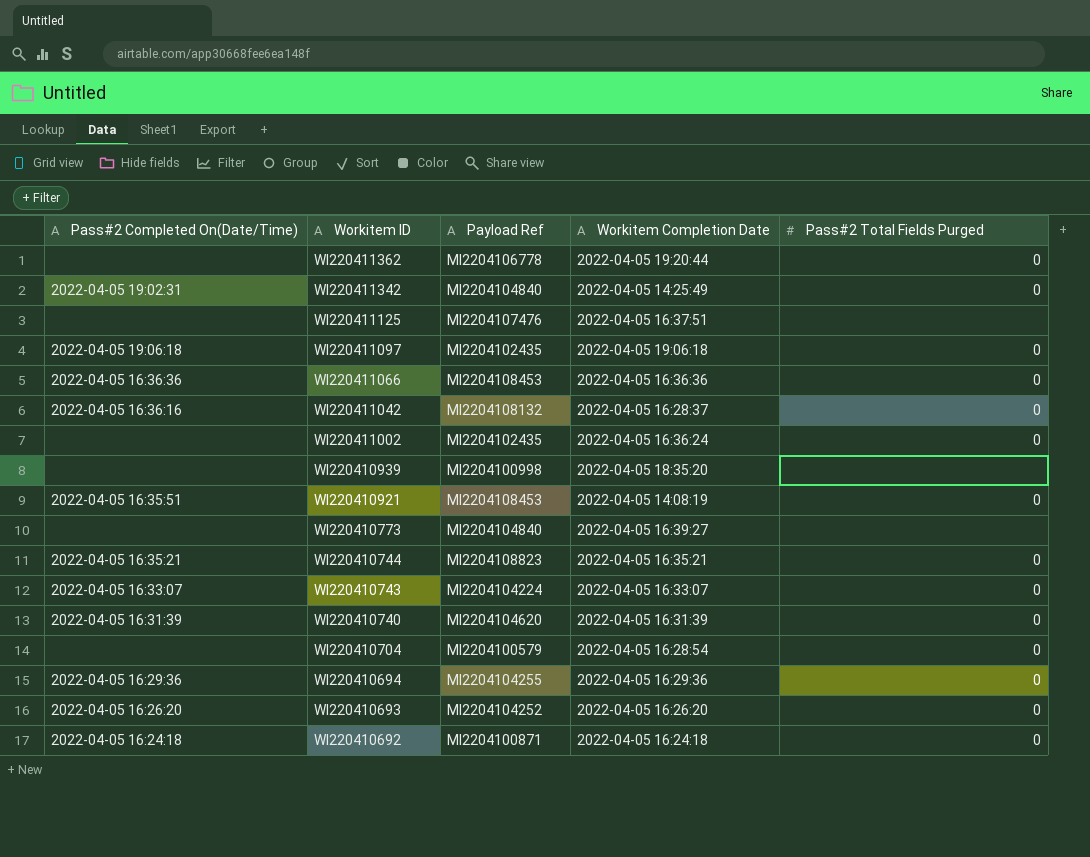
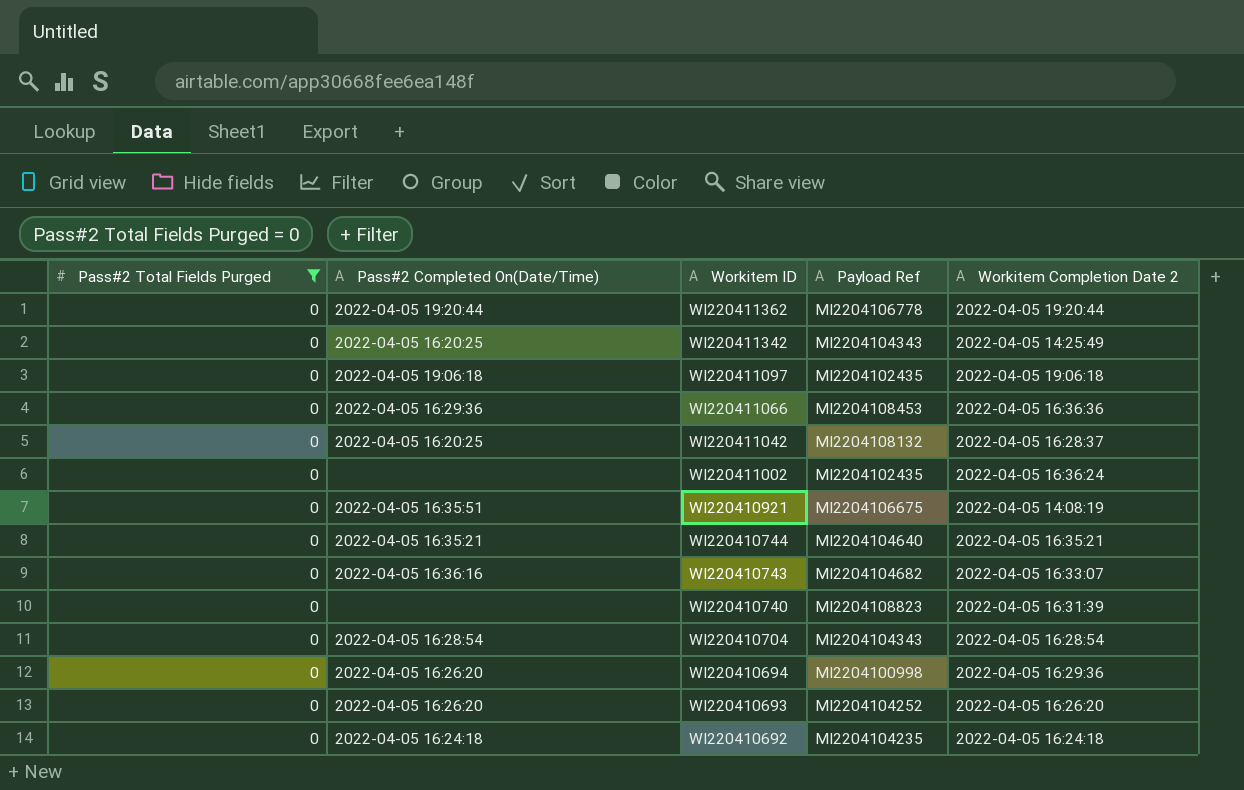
filter: none -> Pass#2 Total Fields Purged = 0
column Pass#2 Total Fields Purged | position: 5 -> 1
column name: Workitem Completion Date -> Workitem Completion Date 2
WI220411362 | Pass#2 Completed On(Date/Time): none -> 2022-04-05 19:20:44
WI220411342 | Pass#2 Completed On(Date/Time): 2022-04-05 19:02:31 -> 2022-04-05 16:20:25
WI220411342 | Payload Ref: MI2204104840 -> MI2204104343
WI220411066 | Pass#2 Completed On(Date/Time): 2022-04-05 16:36:36 -> 2022-04-05 16:29:36
WI220411042 | Pass#2 Completed On(Date/Time): 2022-04-05 16:36:16 -> 2022-04-05 16:20:25
WI220410921 | Payload Ref: MI2204108453 -> MI2204106675
WI220410744 | Payload Ref: MI2204108823 -> MI2204104640
WI220410743 | Pass#2 Completed On(Date/Time): 2022-04-05 16:33:07 -> 2022-04-05 16:36:16
WI220410743 | Payload Ref: MI2204104224 -> MI2204104682
WI220410740 | Pass#2 Completed On(Date/Time): 2022-04-05 16:31:39 -> none
WI220410740 | Payload Ref: MI2204104620 -> MI2204108823
WI220410704 | Pass#2 Completed On(Date/Time): none -> 2022-04-05 16:28:54
WI220410704 | Payload Ref: MI2204100579 -> MI2204104343
WI220410694 | Pass#2 Completed On(Date/Time): 2022-04-05 16:29:36 -> 2022-04-05 16:26:20
WI220410694 | Payload Ref: MI2204104255 -> MI2204100998
WI220410692 | Payload Ref: MI2204100871 -> MI2204104235

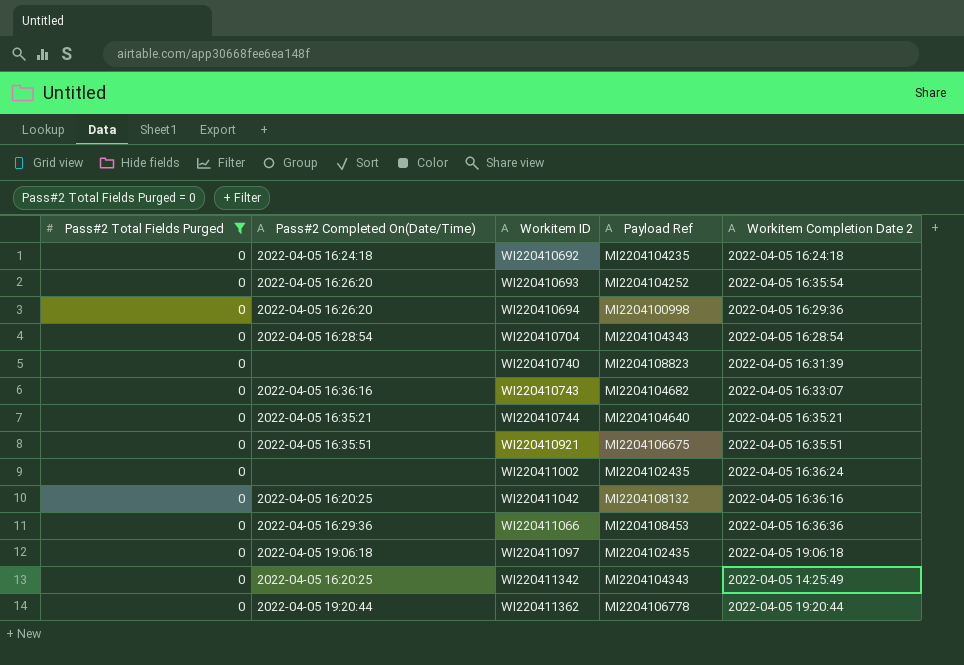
row order: Workitem ID descending -> Workitem ID ascending
WI220410693 | Workitem Completion Date 2: 2022-04-05 16:26:20 -> 2022-04-05 16:35:54
WI220410921 | Workitem Completion Date 2: 2022-04-05 14:08:19 -> 2022-04-05 16:35:51
WI220411042 | Workitem Completion Date 2: 2022-04-05 16:28:37 -> 2022-04-05 16:36:16

